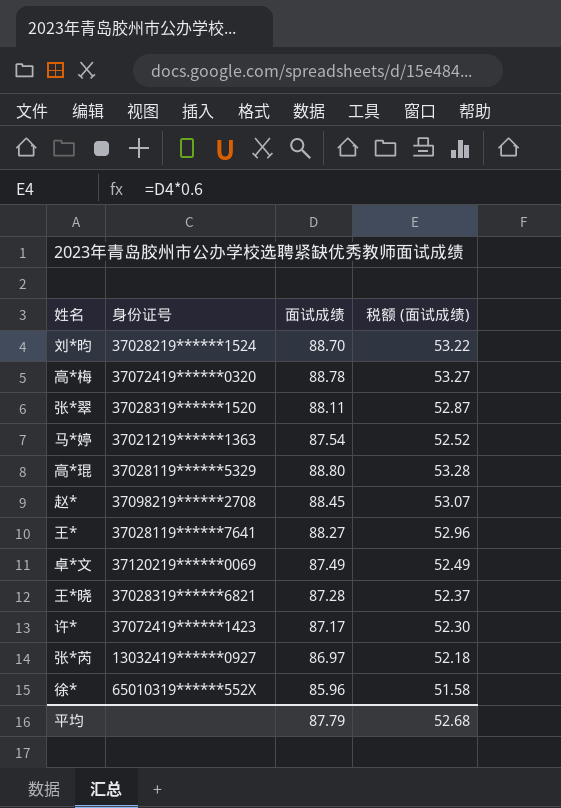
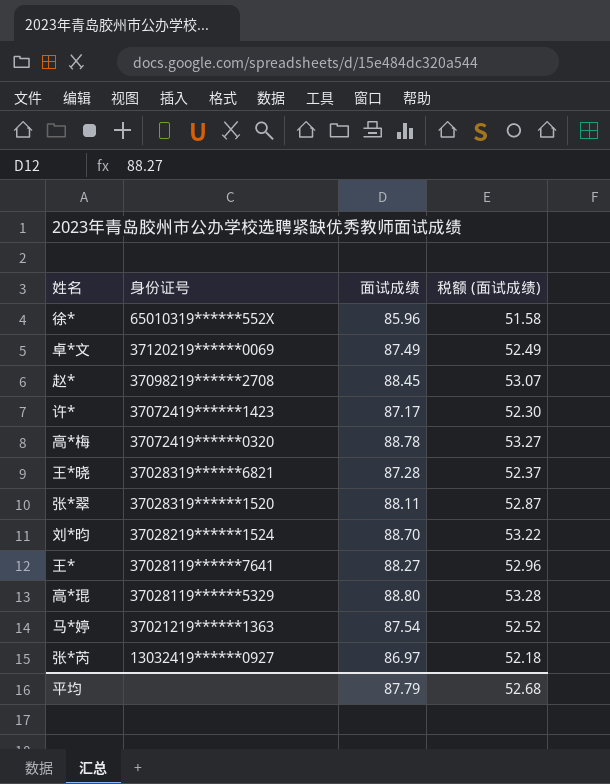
row order: none -> 身份证号 descending

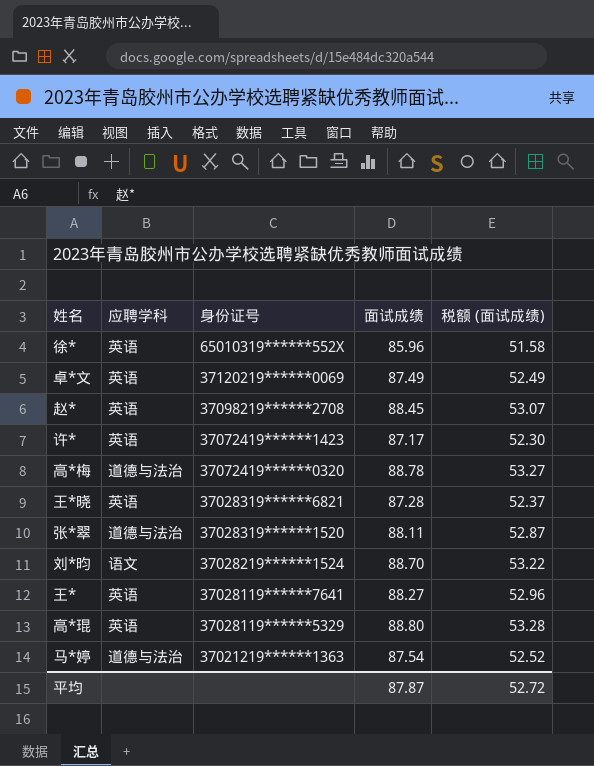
column 应聘学科 | position: none -> 2
row 张*芮: 13032419******0927 | 86.97 | 52.18 -> none
平均 | 面试成绩: 87.79 -> 87.87
平均 | 税额 (面试成绩): 52.68 -> 52.72

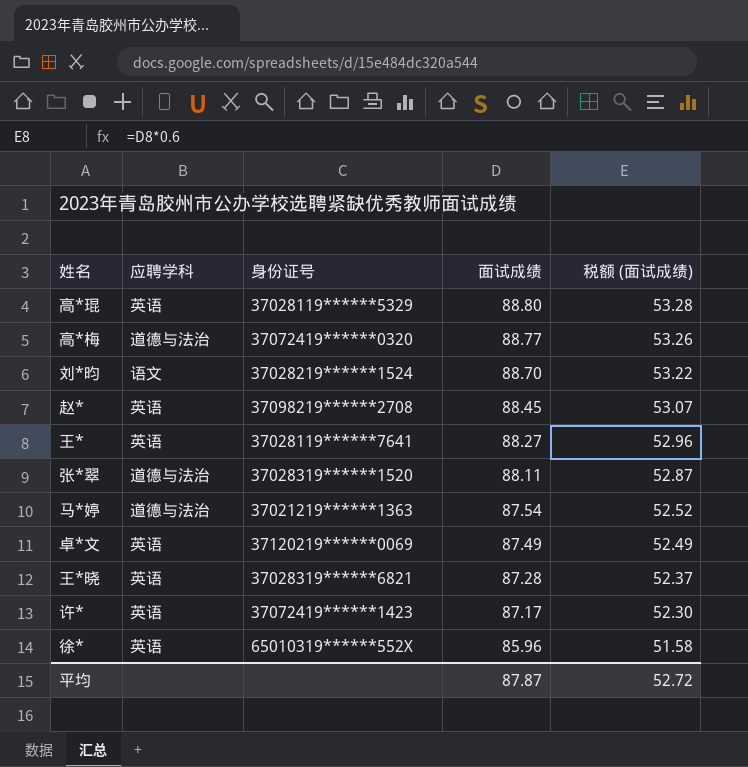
row order: 身份证号 descending -> 面试成绩 descending
高*梅 | 面试成绩: 88.78 -> 88.77
高*梅 | 税额 (面试成绩): 53.27 -> 53.26

